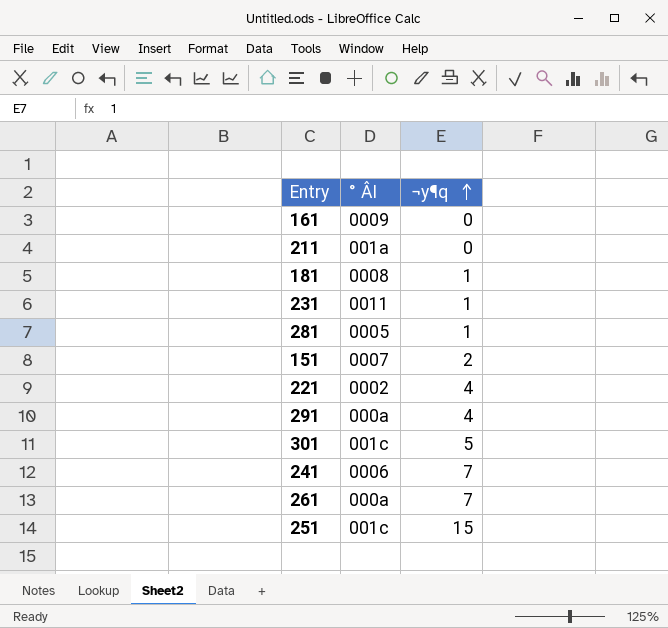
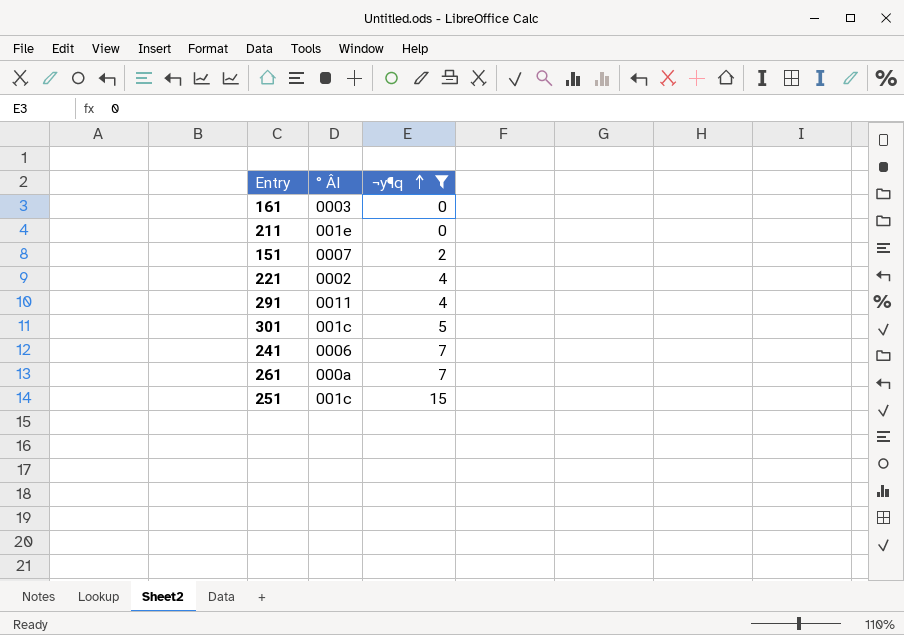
filter: none -> ¬y¶q != 1
161 | ° ÂI: 0009 -> 0003
211 | ° ÂI: 001a -> 001e
291 | ° ÂI: 000a -> 0011

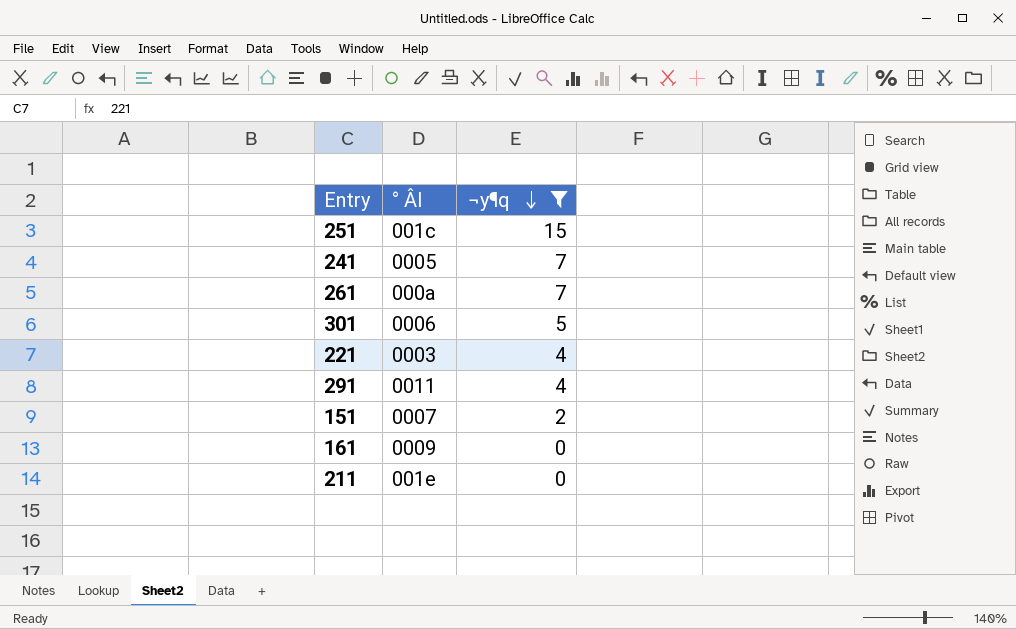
row order: ¬y¶q ascending -> ¬y¶q descending
241 | ° ÂI: 0006 -> 0005
301 | ° ÂI: 001c -> 0006
221 | ° ÂI: 0002 -> 0003
161 | ° ÂI: 0003 -> 0009

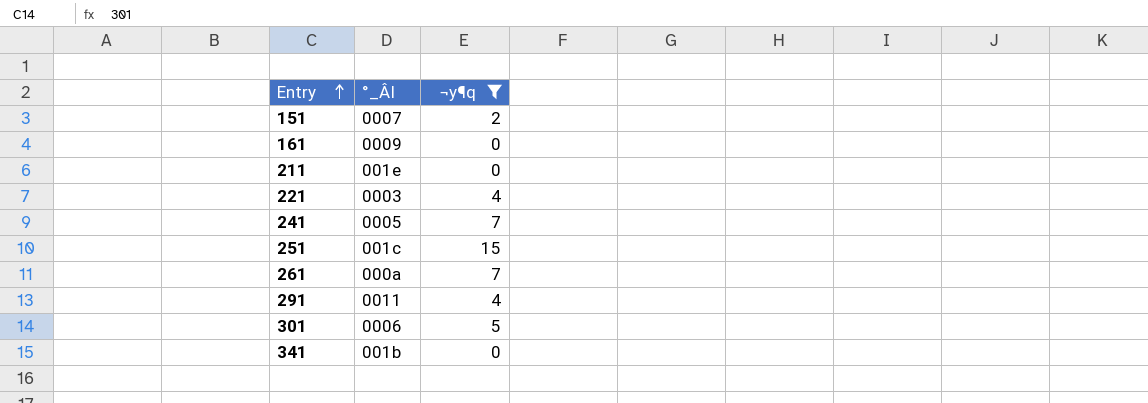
row order: ¬y¶q descending -> Entry ascending
column name: ° ÂI -> °_ÂI
row 341: none -> 001b | 0

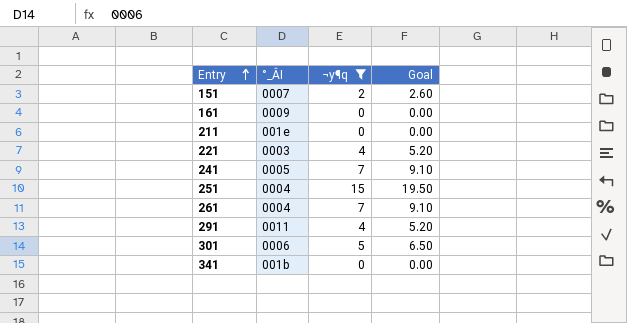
column Goal | formula: none -> [¬y¶q] * 1.3
251 | °_ÂI: 001c -> 0004
261 | °_ÂI: 000a -> 0004

